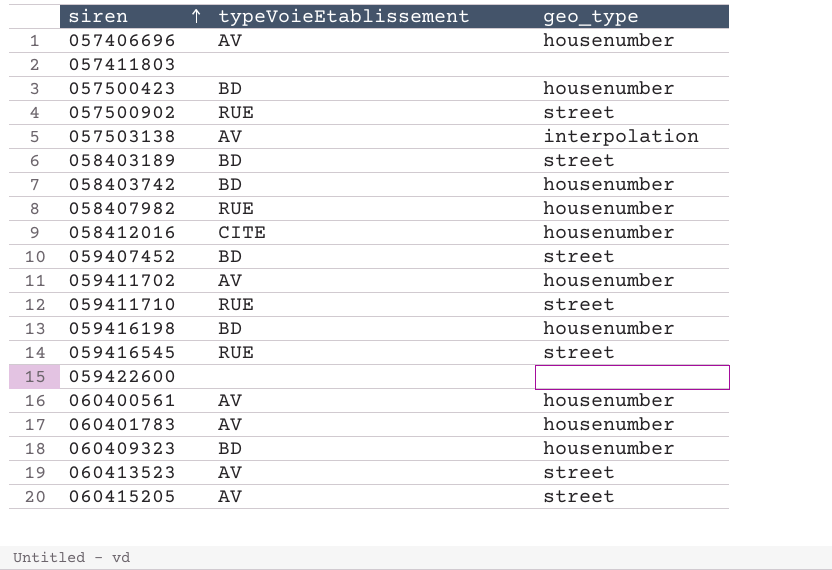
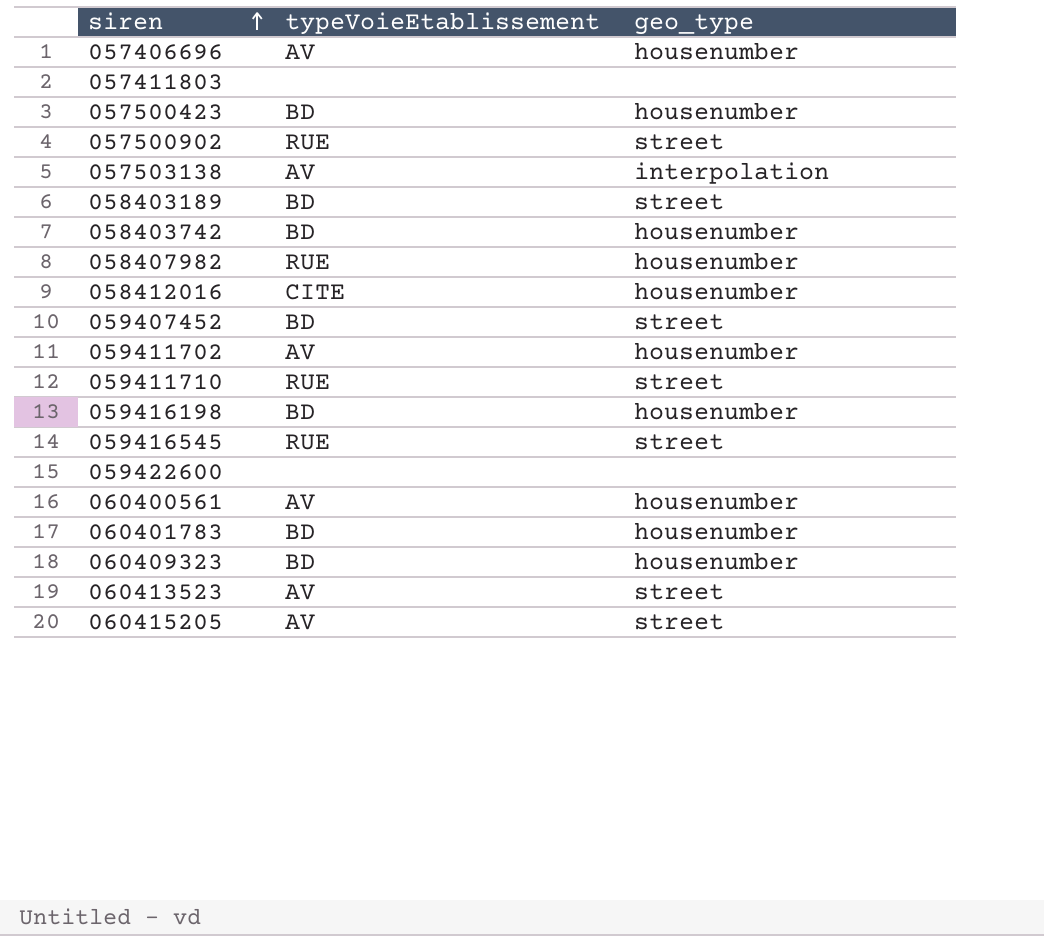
060401783 | typeVoieEtablissement: AV -> BD

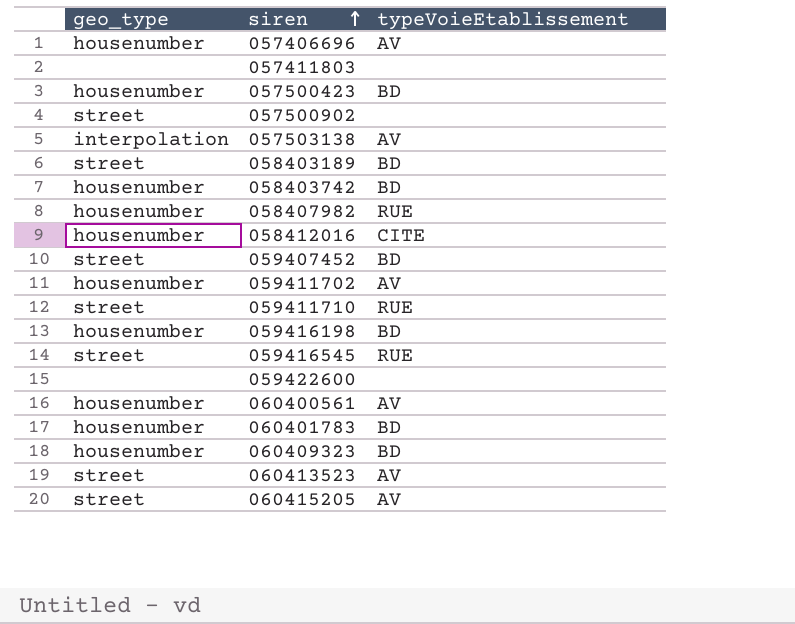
column geo_type | position: 3 -> 1
057500902 | typeVoieEtablissement: RUE -> none

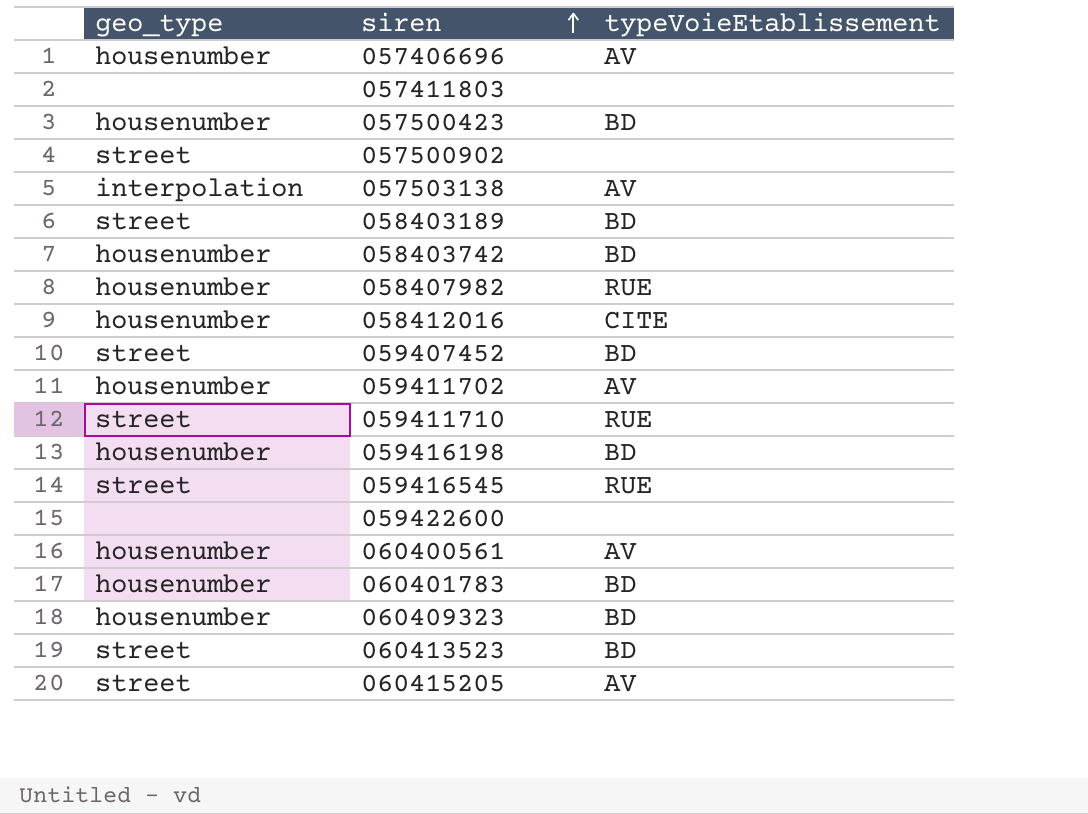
060413523 | typeVoieEtablissement: AV -> BD

